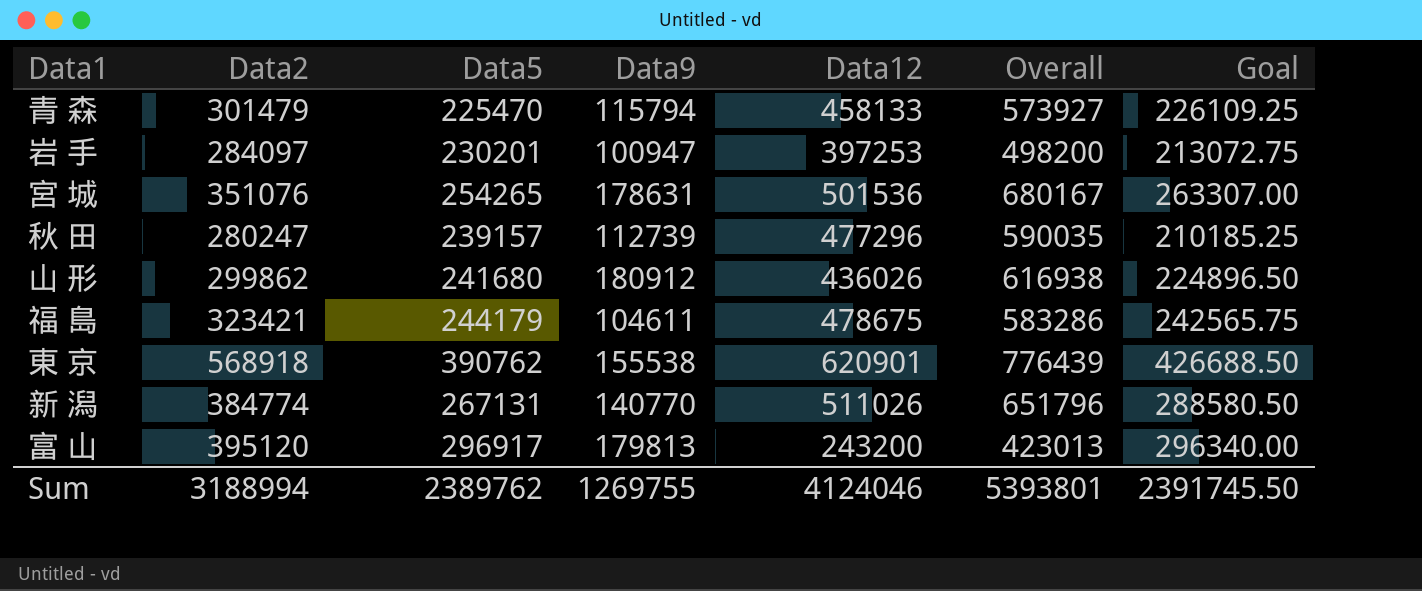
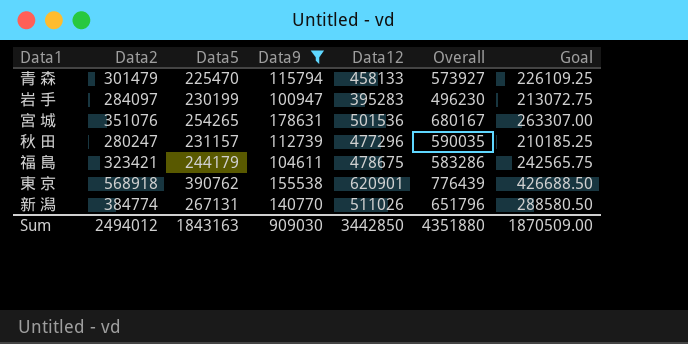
filter: none -> Data9 <= 178631
岩 手 | Data5: 230201 -> 230199
岩 手 | Data12: 397253 -> 395283
岩 手 | Overall: 498200 -> 496230
秋 田 | Data5: 239157 -> 231157
Sum | Data2: 3188994 -> 2494012
Sum | Data5: 2389762 -> 1843163
Sum | Data9: 1269755 -> 909030
Sum | Data12: 4124046 -> 3442850
Sum | Overall: 5393801 -> 4351880
Sum | Goal: 2391745.50 -> 1870509.00

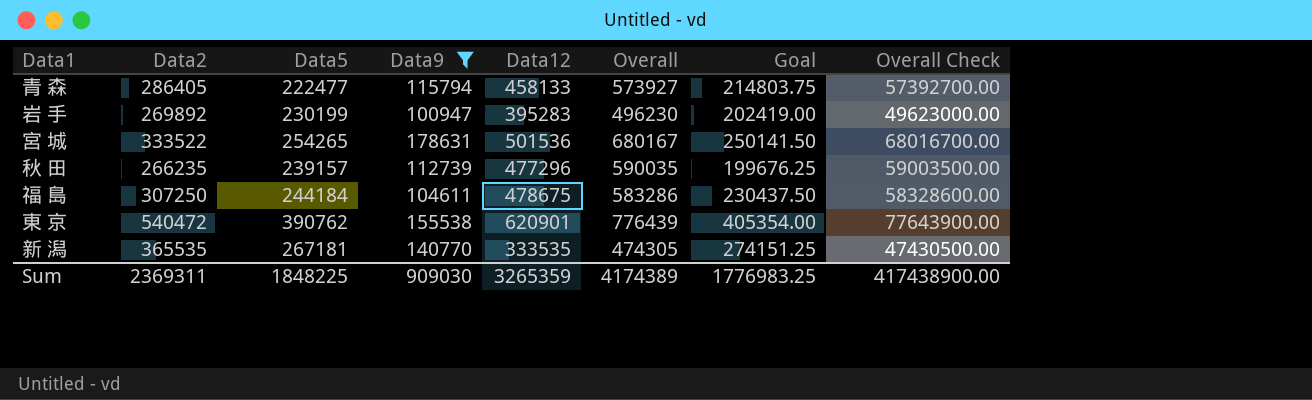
column Overall Check | formula: none -> [Overall] * 100
青 森 | Data2: 301479 -> 286405
青 森 | Data5: 225470 -> 222477
青 森 | Goal: 226109.25 -> 214803.75
岩 手 | Data2: 284097 -> 269892
岩 手 | Goal: 213072.75 -> 202419.00
宮 城 | Data2: 351076 -> 333522
宮 城 | Goal: 263307.00 -> 250141.50
秋 田 | Data2: 280247 -> 266235
秋 田 | Data5: 231157 -> 239157
秋 田 | Goal: 210185.25 -> 199676.25
福 島 | Data2: 323421 -> 307250
福 島 | Data5: 244179 -> 244184
福 島 | Goal: 242565.75 -> 230437.50
東 京 | Data2: 568918 -> 540472
東 京 | Goal: 426688.50 -> 405354.00
新 潟 | Data2: 384774 -> 365535
新 潟 | Data5: 267131 -> 267181
新 潟 | Data12: 511026 -> 333535
新 潟 | Overall: 651796 -> 474305
新 潟 | Goal: 288580.50 -> 274151.25
Sum | Data2: 2494012 -> 2369311
Sum | Data5: 1843163 -> 1848225
Sum | Data12: 3442850 -> 3265359
Sum | Overall: 4351880 -> 4174389
Sum | Goal: 1870509.00 -> 1776983.25

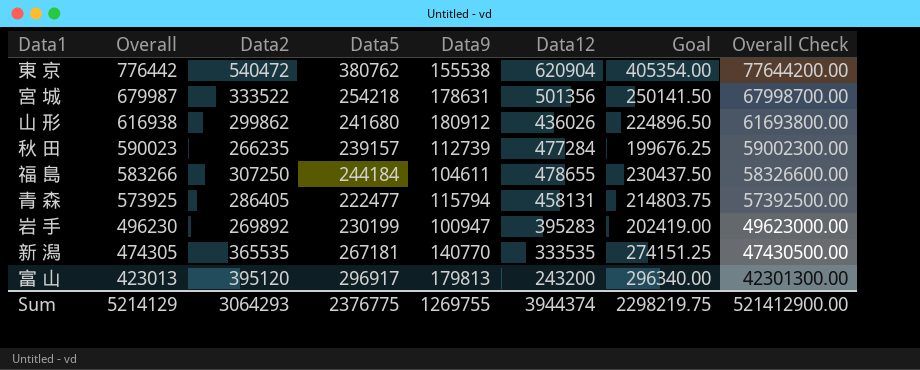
filter: Data9 <= 178631 -> none
row order: none -> Overall descending
column Overall | position: 6 -> 2
東 京 | Overall: 776439 -> 776442
東 京 | Data5: 390762 -> 380762
東 京 | Data12: 620901 -> 620904
東 京 | Overall Check: 77643900.00 -> 77644200.00
宮 城 | Overall: 680167 -> 679987
宮 城 | Data5: 254265 -> 254218
宮 城 | Data12: 501536 -> 501356
宮 城 | Overall Check: 68016700.00 -> 67998700.00
秋 田 | Overall: 590035 -> 590023
秋 田 | Data12: 477296 -> 477284
秋 田 | Overall Check: 59003500.00 -> 59002300.00
福 島 | Overall: 583286 -> 583266
福 島 | Data12: 478675 -> 478655
福 島 | Overall Check: 58328600.00 -> 58326600.00
青 森 | Overall: 573927 -> 573925
青 森 | Data12: 458133 -> 458131
青 森 | Overall Check: 57392700.00 -> 57392500.00
Sum | Overall: 4174389 -> 5214129
Sum | Data2: 2369311 -> 3064293
Sum | Data5: 1848225 -> 2376775
Sum | Data9: 909030 -> 1269755
Sum | Data12: 3265359 -> 3944374
Sum | Goal: 1776983.25 -> 2298219.75
Sum | Overall Check: 417438900.00 -> 521412900.00

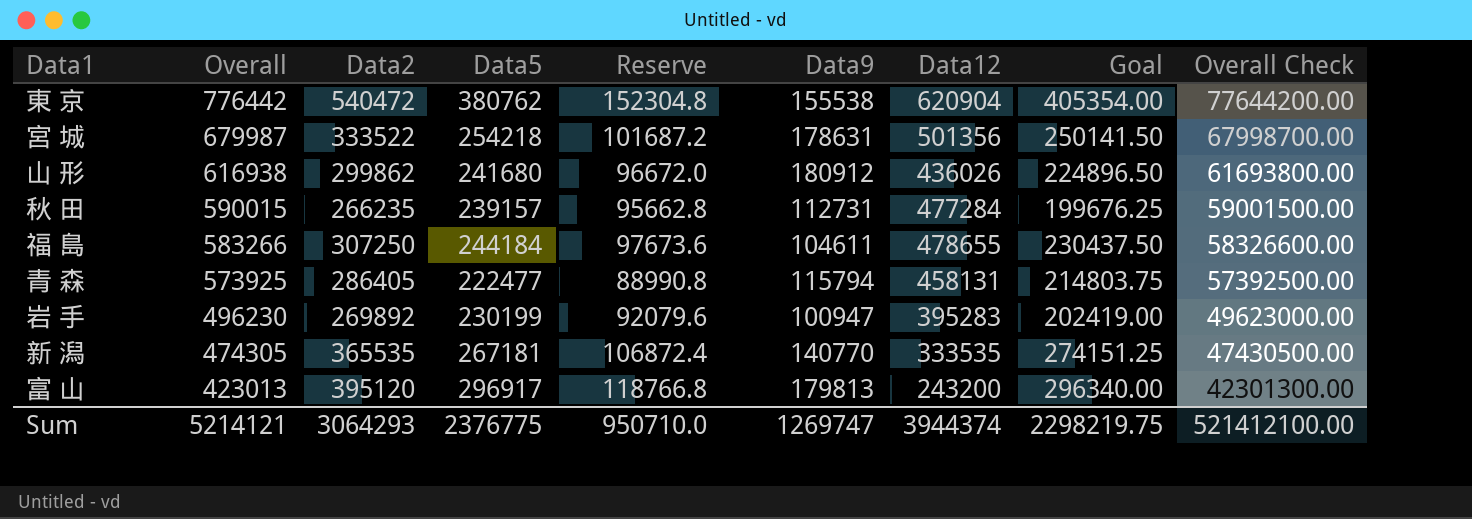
column Reserve | formula: none -> [Data5] * 0.4
秋 田 | Overall: 590023 -> 590015
秋 田 | Data9: 112739 -> 112731
秋 田 | Overall Check: 59002300.00 -> 59001500.00
Sum | Overall: 5214129 -> 5214121
Sum | Data9: 1269755 -> 1269747
Sum | Overall Check: 521412900.00 -> 521412100.00

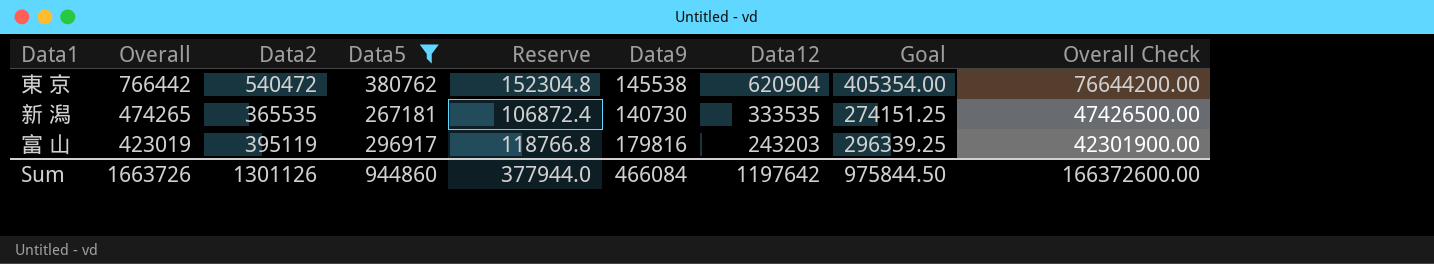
filter: none -> Data5 >= 267181
東 京 | Overall: 776442 -> 766442
東 京 | Data9: 155538 -> 145538
東 京 | Overall Check: 77644200.00 -> 76644200.00
新 潟 | Overall: 474305 -> 474265
新 潟 | Data9: 140770 -> 140730
新 潟 | Overall Check: 47430500.00 -> 47426500.00
富 山 | Overall: 423013 -> 423019
富 山 | Data2: 395120 -> 395119
富 山 | Data9: 179813 -> 179816
富 山 | Data12: 243200 -> 243203
富 山 | Goal: 296340.00 -> 296339.25
富 山 | Overall Check: 42301300.00 -> 42301900.00
Sum | Overall: 5214121 -> 1663726
Sum | Data2: 3064293 -> 1301126
Sum | Data5: 2376775 -> 944860
Sum | Reserve: 950710.0 -> 377944.0
Sum | Data9: 1269747 -> 466084
Sum | Data12: 3944374 -> 1197642
Sum | Goal: 2298219.75 -> 975844.50
Sum | Overall Check: 521412100.00 -> 166372600.00

